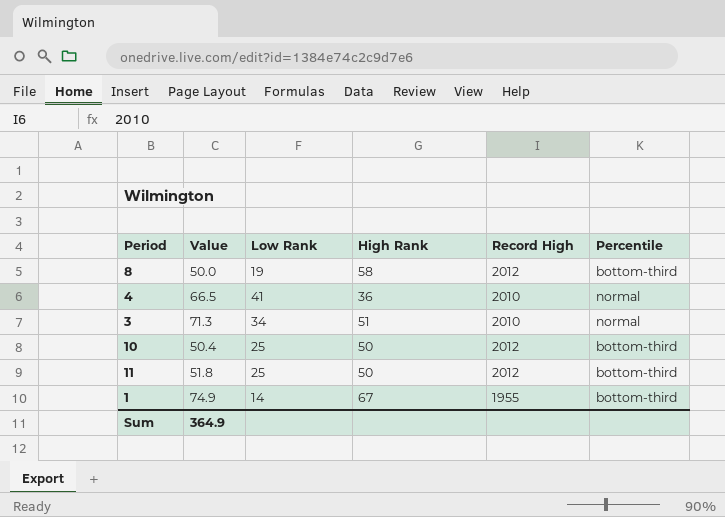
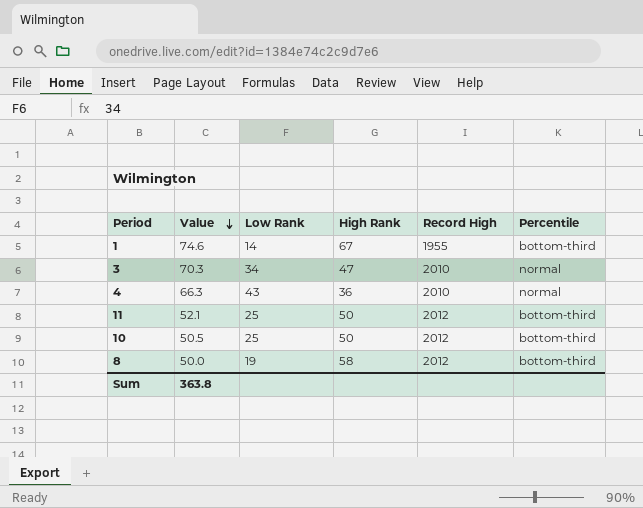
row order: none -> Value descending
1 | Value: 74.9 -> 74.6
3 | Value: 71.3 -> 70.3
3 | High Rank: 51 -> 47
4 | Value: 66.5 -> 66.3
4 | Low Rank: 41 -> 43
11 | Value: 51.8 -> 52.1
10 | Value: 50.4 -> 50.5
Sum | Value: 364.9 -> 363.8

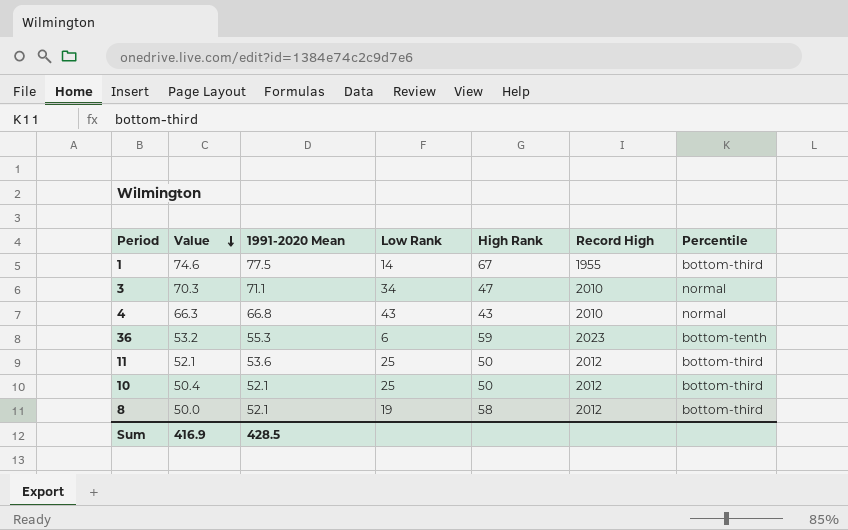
column 1991-2020 Mean | position: none -> 3
4 | High Rank: 36 -> 43
row 36: none -> 53.2 | 55.3 | 6 | 59 | 2023 | bottom-tenth
10 | Value: 50.5 -> 50.4
Sum | Value: 363.8 -> 416.9

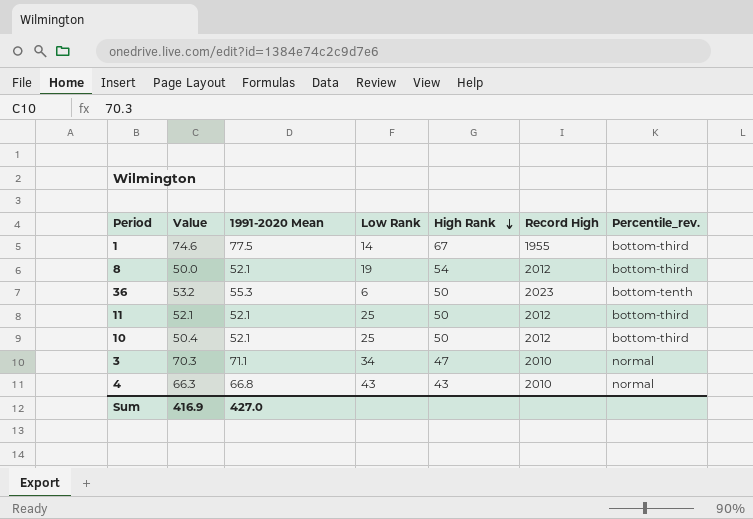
row order: Value descending -> High Rank descending
column name: Percentile -> Percentile_rev.
8 | High Rank: 58 -> 54
36 | High Rank: 59 -> 50
11 | 1991-2020 Mean: 53.6 -> 52.1
Sum | 1991-2020 Mean: 428.5 -> 427.0

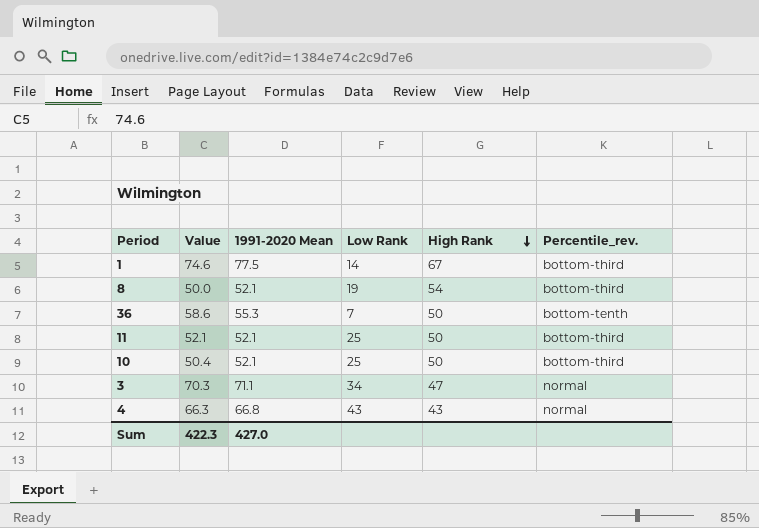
column Record High | position: 6 -> none
36 | Value: 53.2 -> 58.6
36 | Low Rank: 6 -> 7
Sum | Value: 416.9 -> 422.3

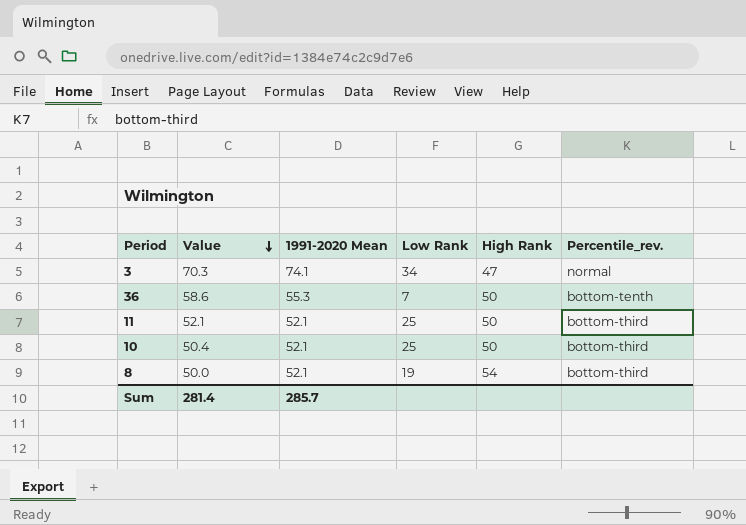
row order: High Rank descending -> Value descending
row 1: 74.6 | 77.5 | 14 | 67 | bottom-third -> none
row 4: 66.3 | 66.8 | 43 | 43 | normal -> none
3 | 1991-2020 Mean: 71.1 -> 74.1
Sum | Value: 422.3 -> 281.4
Sum | 1991-2020 Mean: 427.0 -> 285.7

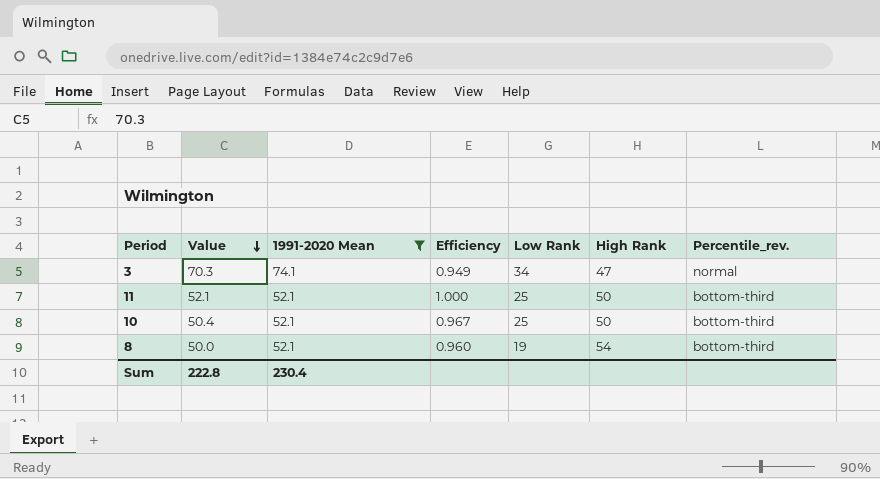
filter: none -> 1991-2020 Mean != 55.3
column Efficiency | formula: none -> [Value] / [1991-2020 Mean]
Sum | Value: 281.4 -> 222.8
Sum | 1991-2020 Mean: 285.7 -> 230.4

